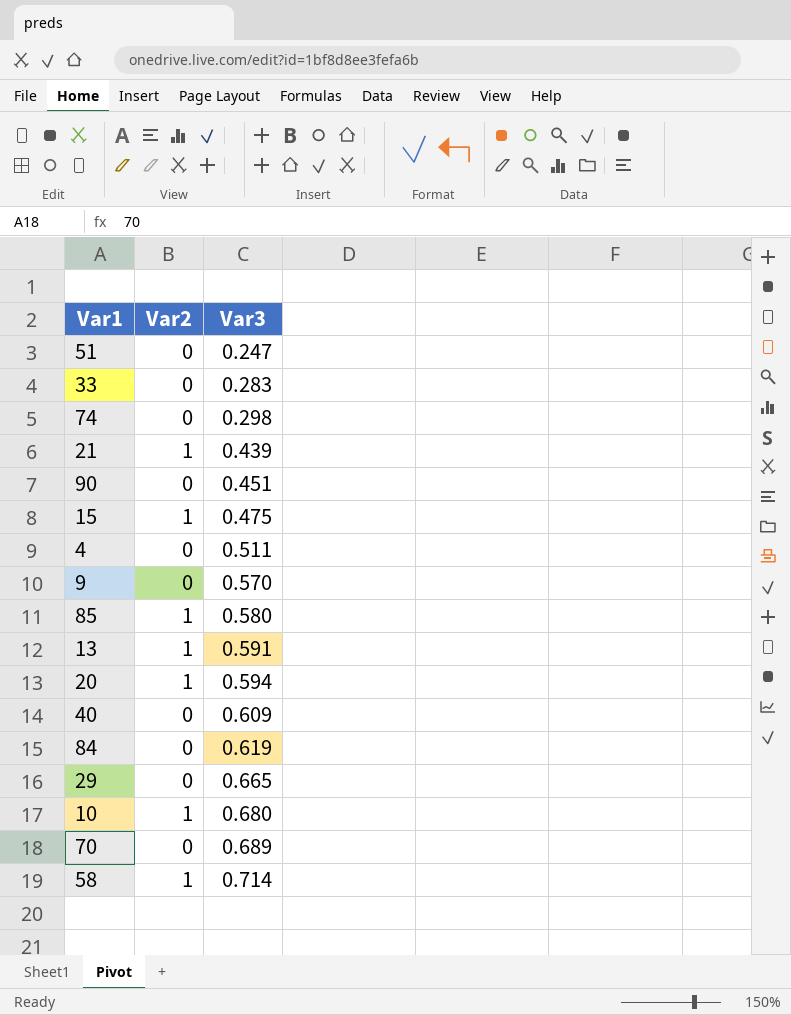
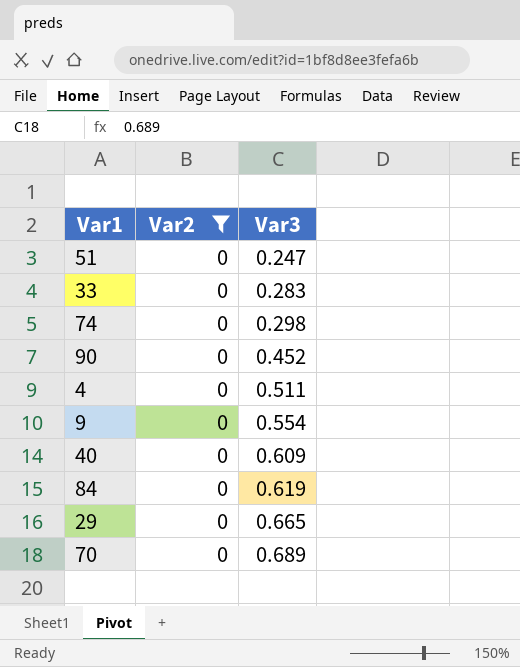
filter: none -> Var2 = 0
90 | Var3: 0.451 -> 0.452
9 | Var3: 0.570 -> 0.554

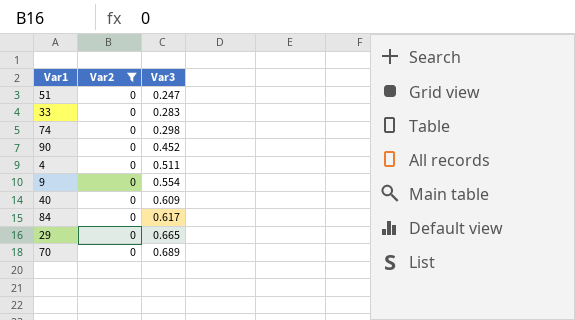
84 | Var3: 0.619 -> 0.617

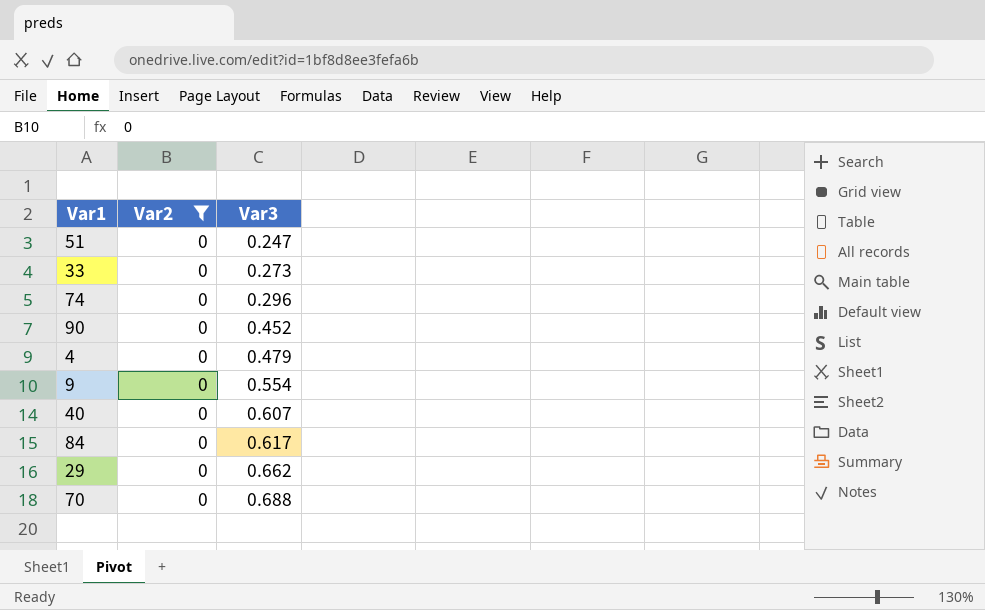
33 | Var3: 0.283 -> 0.273
74 | Var3: 0.298 -> 0.296
4 | Var3: 0.511 -> 0.479
40 | Var3: 0.609 -> 0.607
29 | Var3: 0.665 -> 0.662
70 | Var3: 0.689 -> 0.688

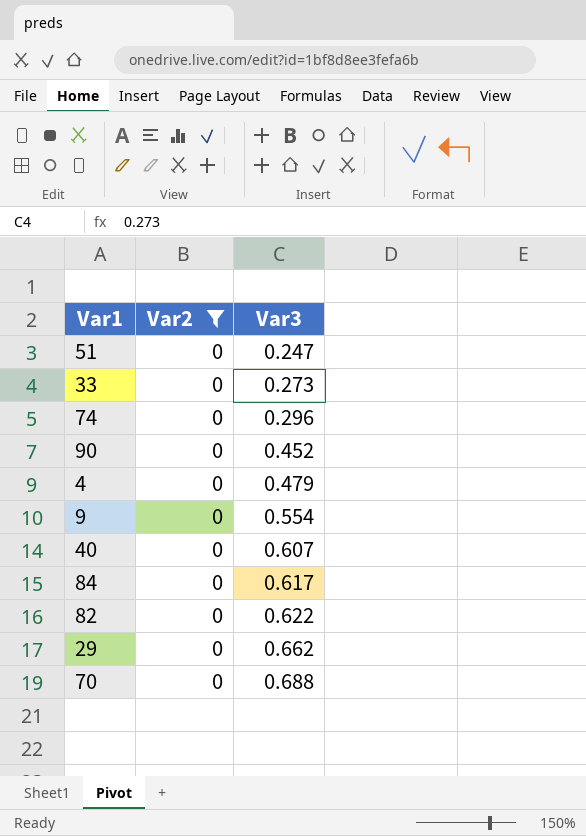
row 82: none -> 0 | 0.622

